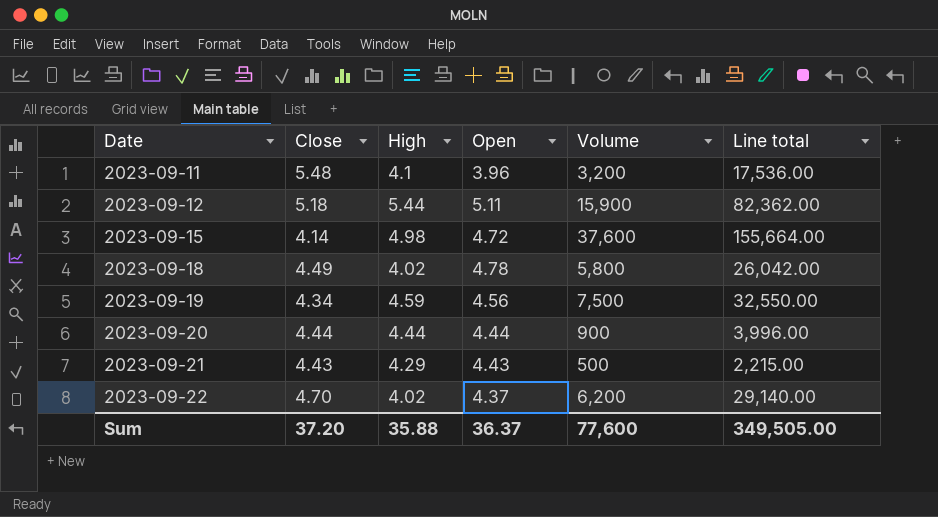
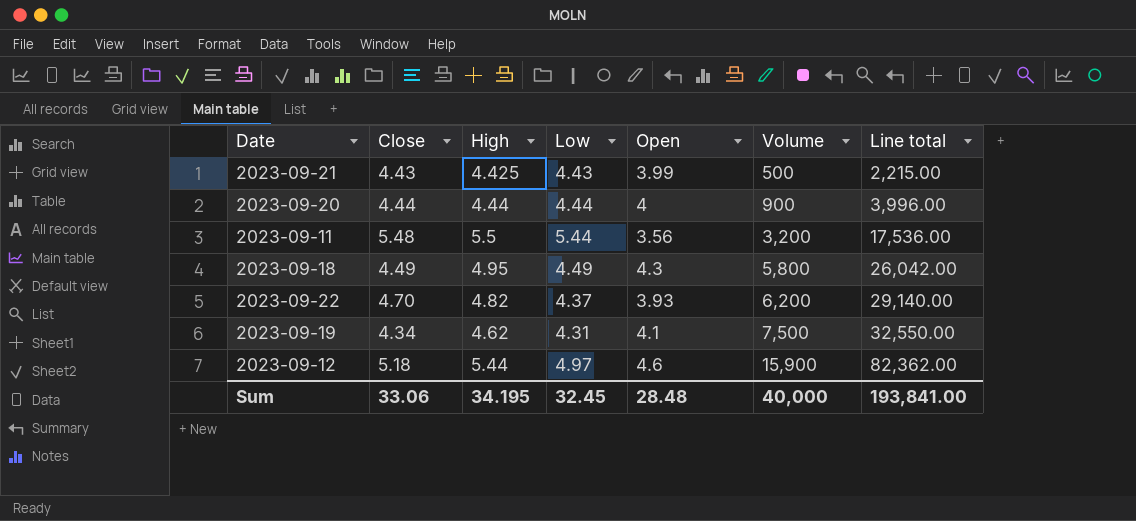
row order: Date ascending -> Volume ascending
column Low | position: none -> 4
row 2023-09-15: 4.14 | 4.98 | 4.72 | 37,600 | 155,664.00 -> none
2023-09-21 | High: 4.29 -> 4.425
2023-09-21 | Open: 4.43 -> 3.99
2023-09-20 | Open: 4.44 -> 4
2023-09-11 | High: 4.1 -> 5.5
2023-09-11 | Open: 3.96 -> 3.56
2023-09-18 | High: 4.02 -> 4.95
2023-09-18 | Open: 4.78 -> 4.3
2023-09-22 | High: 4.02 -> 4.82
2023-09-22 | Open: 4.37 -> 3.93
2023-09-19 | High: 4.59 -> 4.62
2023-09-19 | Open: 4.56 -> 4.1
2023-09-12 | Open: 5.11 -> 4.6
Sum | Close: 37.20 -> 33.06
Sum | High: 35.88 -> 34.195
Sum | Open: 36.37 -> 28.48
Sum | Volume: 77,600 -> 40,000
Sum | Line total: 349,505.00 -> 193,841.00

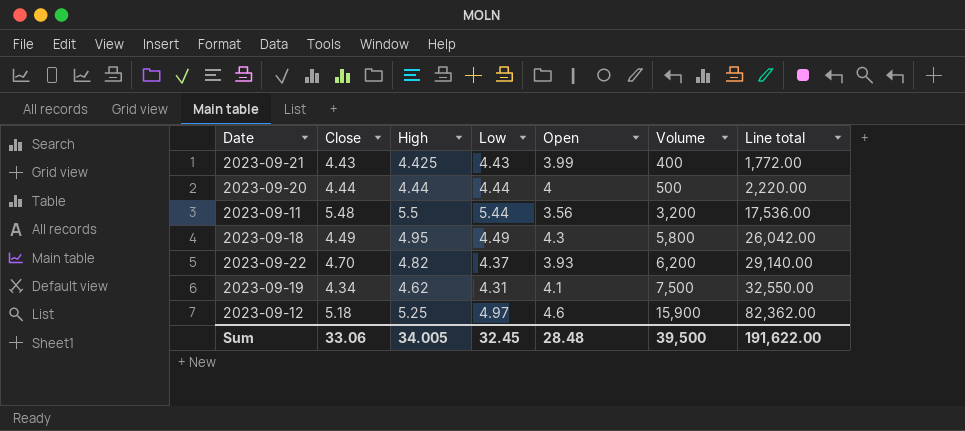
2023-09-21 | Volume: 500 -> 400
2023-09-21 | Line total: 2,215.00 -> 1,772.00
2023-09-20 | Volume: 900 -> 500
2023-09-20 | Line total: 3,996.00 -> 2,220.00
2023-09-12 | High: 5.44 -> 5.25
Sum | High: 34.195 -> 34.005
Sum | Volume: 40,000 -> 39,500
Sum | Line total: 193,841.00 -> 191,622.00

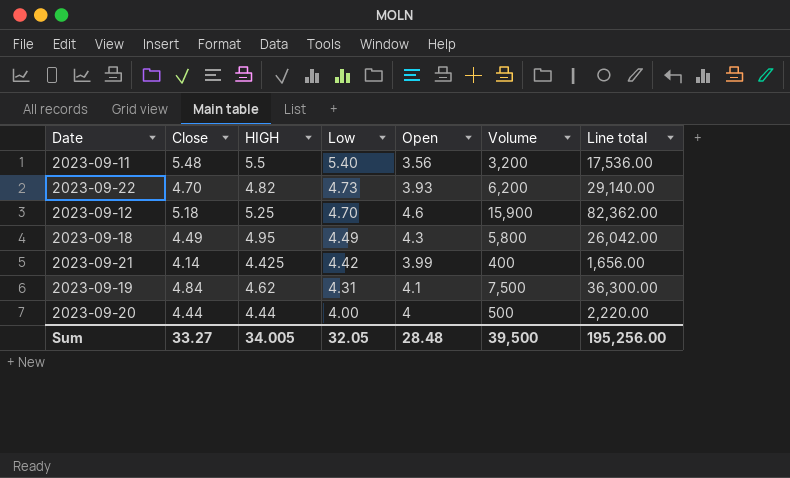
row order: Volume ascending -> Low descending
column name: High -> HIGH
2023-09-11 | Low: 5.44 -> 5.40
2023-09-22 | Low: 4.37 -> 4.73
2023-09-12 | Low: 4.97 -> 4.70
2023-09-21 | Close: 4.43 -> 4.14
2023-09-21 | Low: 4.43 -> 4.42
2023-09-21 | Line total: 1,772.00 -> 1,656.00
2023-09-19 | Close: 4.34 -> 4.84
2023-09-19 | Line total: 32,550.00 -> 36,300.00
2023-09-20 | Low: 4.44 -> 4.00
Sum | Close: 33.06 -> 33.27
Sum | Low: 32.45 -> 32.05
Sum | Line total: 191,622.00 -> 195,256.00

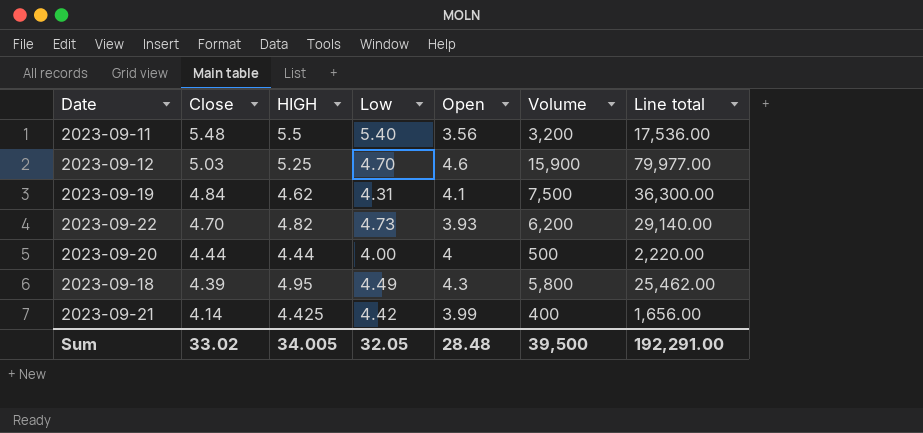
row order: Low descending -> Close descending
2023-09-12 | Close: 5.18 -> 5.03
2023-09-12 | Line total: 82,362.00 -> 79,977.00
2023-09-18 | Close: 4.49 -> 4.39
2023-09-18 | Line total: 26,042.00 -> 25,462.00
Sum | Close: 33.27 -> 33.02
Sum | Line total: 195,256.00 -> 192,291.00

